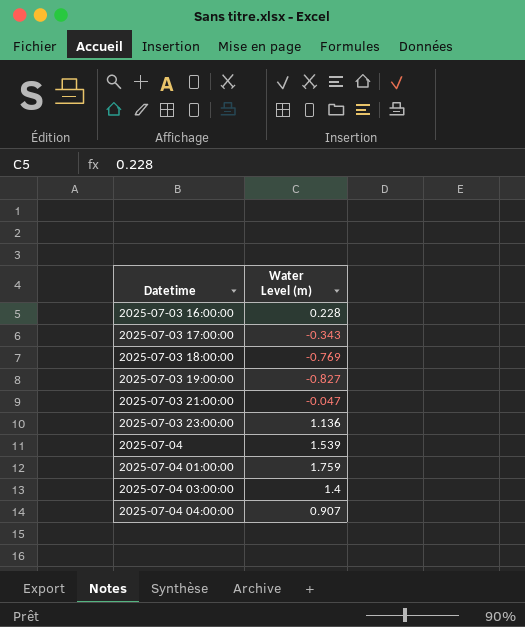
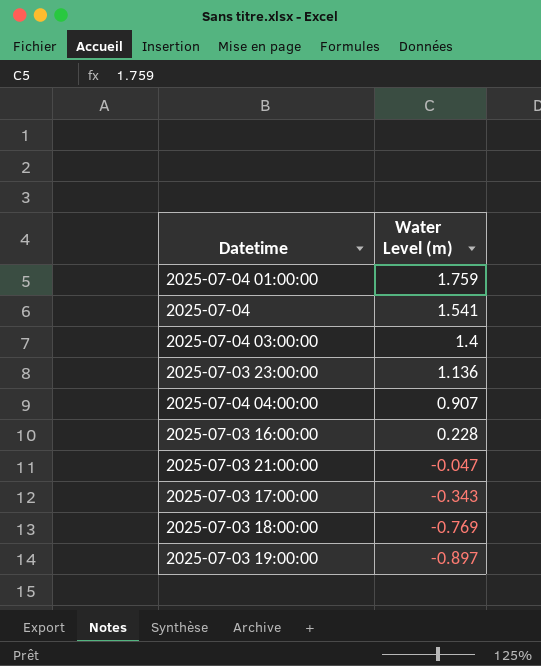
row order: Datetime ascending -> Water Level (m) descending
2025-07-04 | Water Level (m): 1.539 -> 1.541
2025-07-03 19:00:00 | Water Level (m): -0.827 -> -0.897

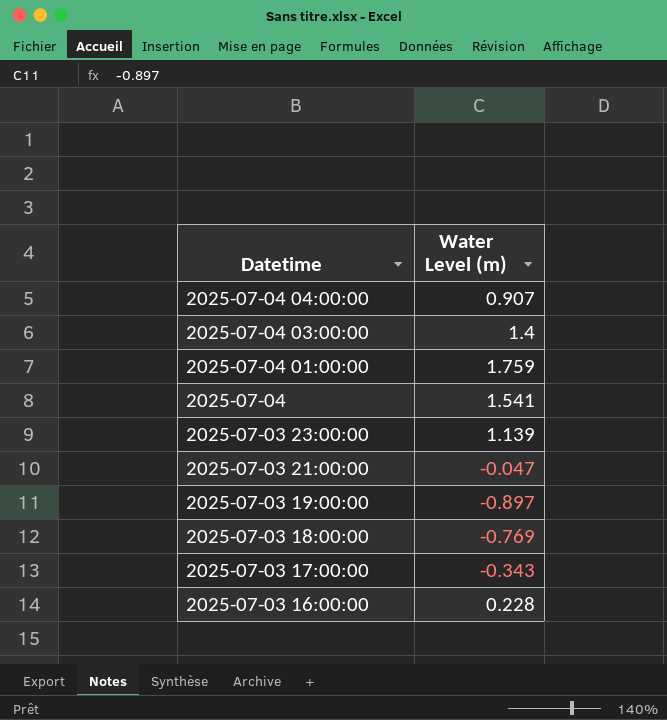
row order: Water Level (m) descending -> Datetime descending
2025-07-03 23:00:00 | Water Level (m): 1.136 -> 1.139

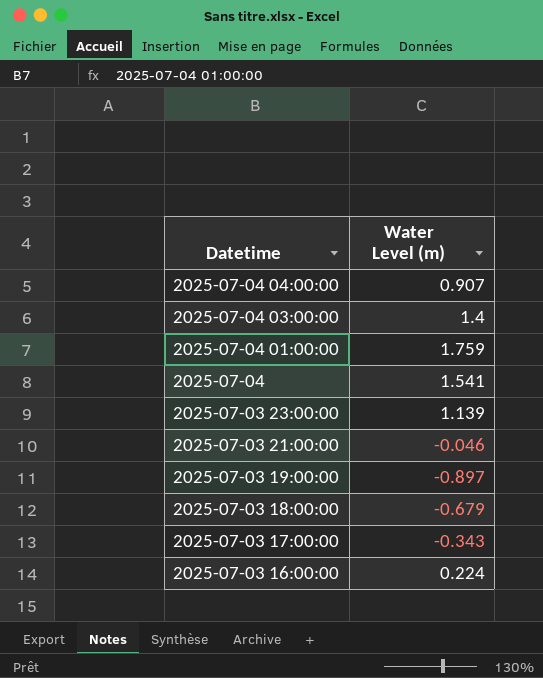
2025-07-03 21:00:00 | Water Level (m): -0.047 -> -0.046
2025-07-03 18:00:00 | Water Level (m): -0.769 -> -0.679
2025-07-03 16:00:00 | Water Level (m): 0.228 -> 0.224

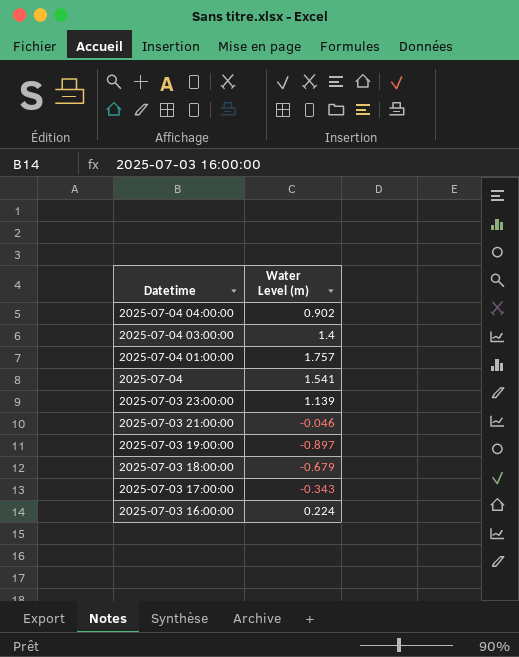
2025-07-04 04:00:00 | Water Level (m): 0.907 -> 0.902
2025-07-04 01:00:00 | Water Level (m): 1.759 -> 1.757

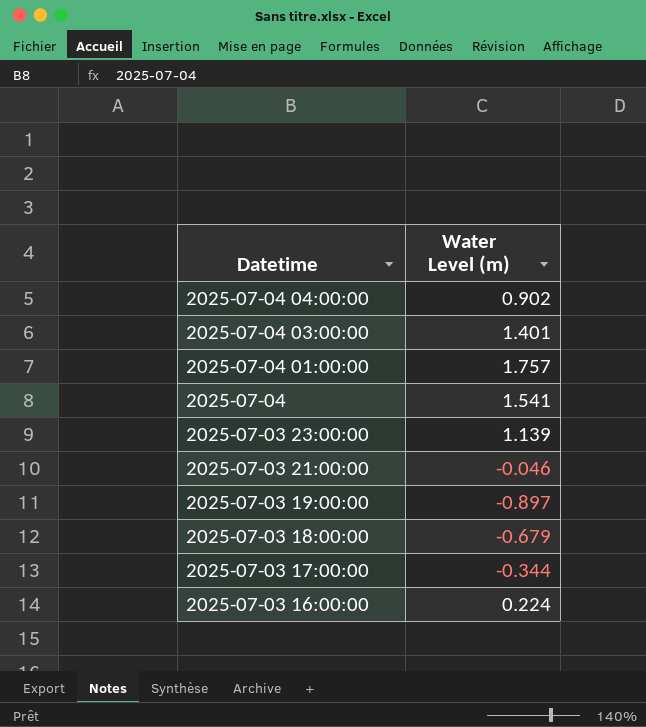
2025-07-04 03:00:00 | Water Level (m): 1.4 -> 1.401
2025-07-03 17:00:00 | Water Level (m): -0.343 -> -0.344

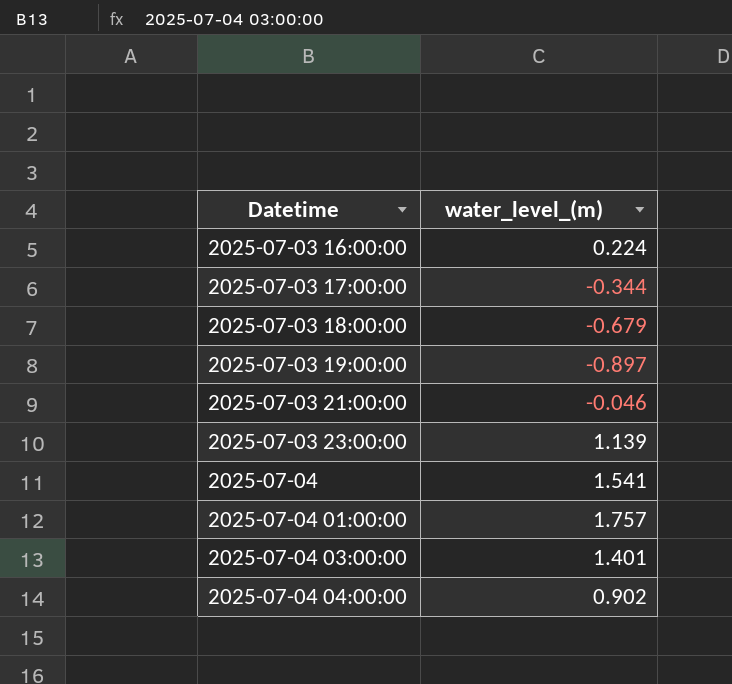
row order: Datetime descending -> Datetime ascending
column name: Water Level (m) -> water_level_(m)

